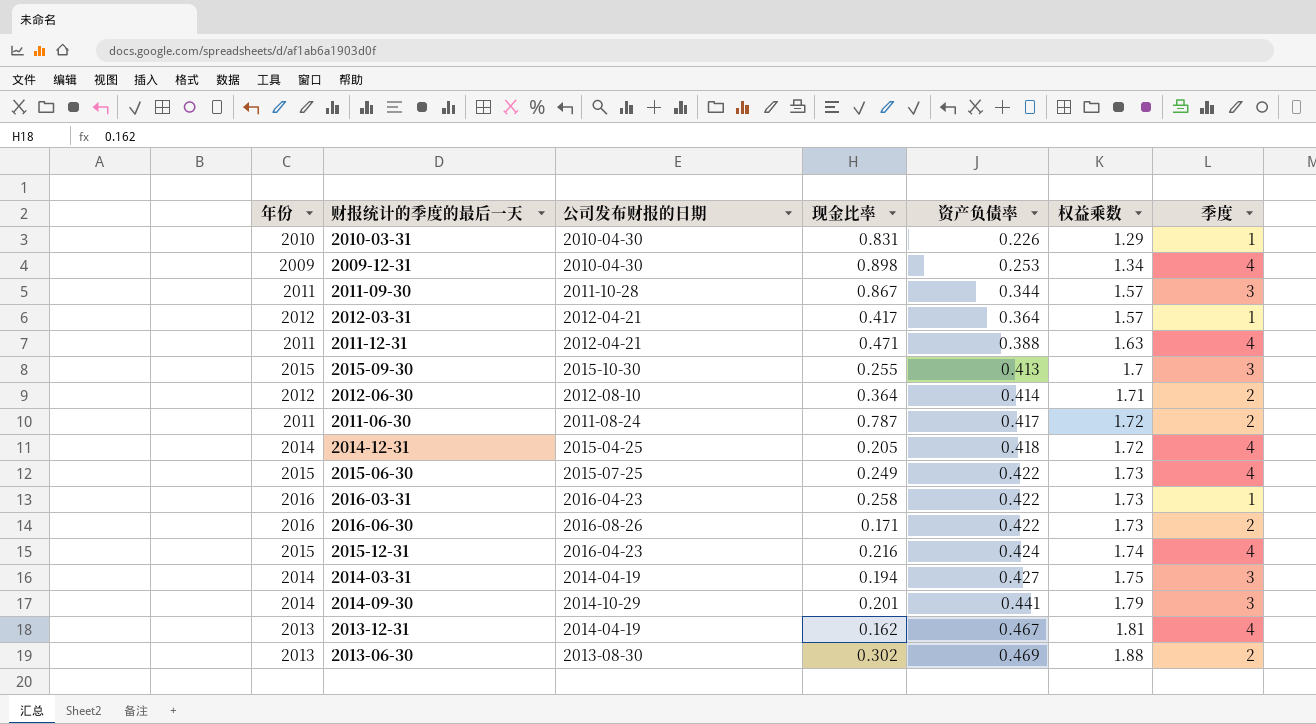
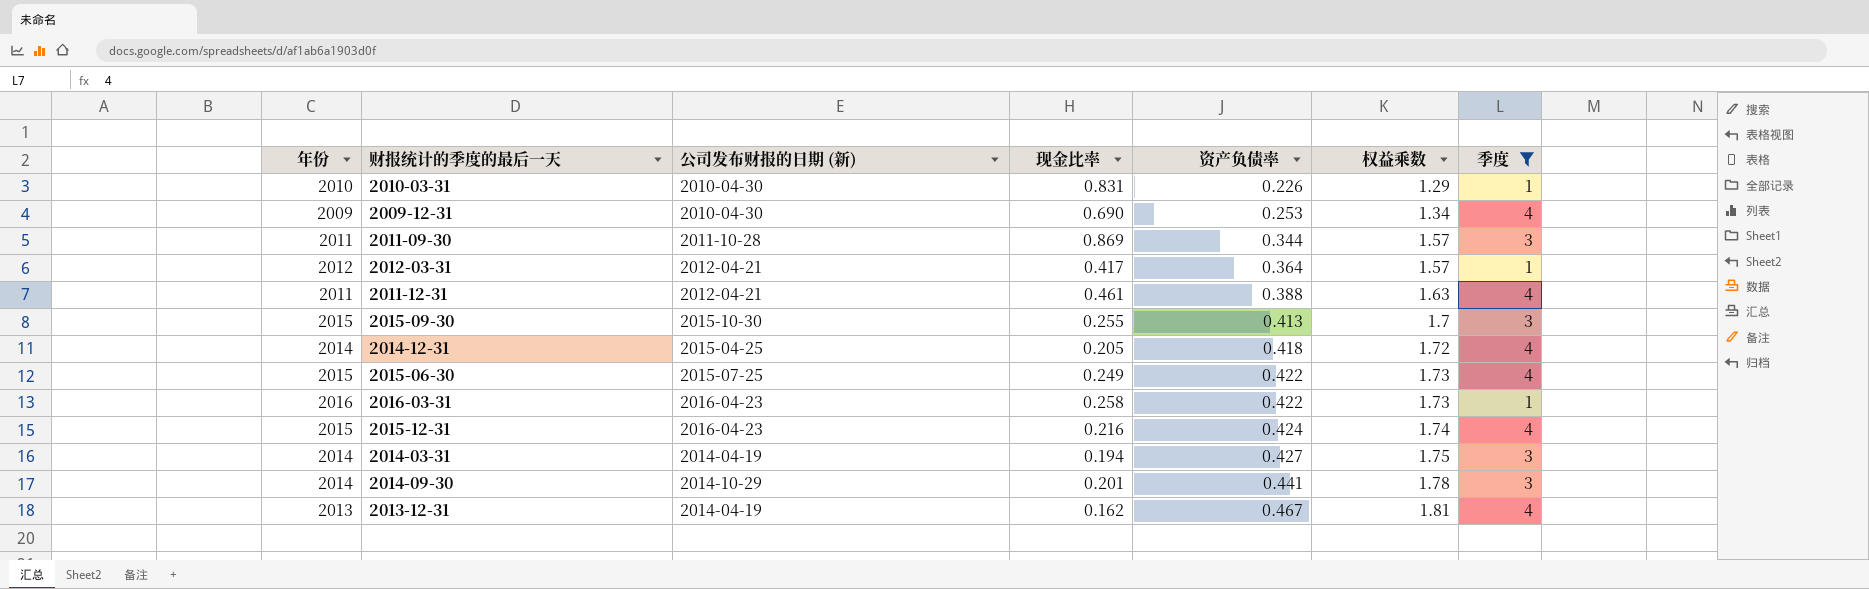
filter: none -> 季度 != 2
column name: 公司发布财报的日期 -> 公司发布财报的日期 (新)
2009-12-31 | 现金比率: 0.898 -> 0.690
2011-09-30 | 现金比率: 0.867 -> 0.869
2011-12-31 | 现金比率: 0.471 -> 0.461
2014-09-30 | 权益乘数: 1.79 -> 1.78

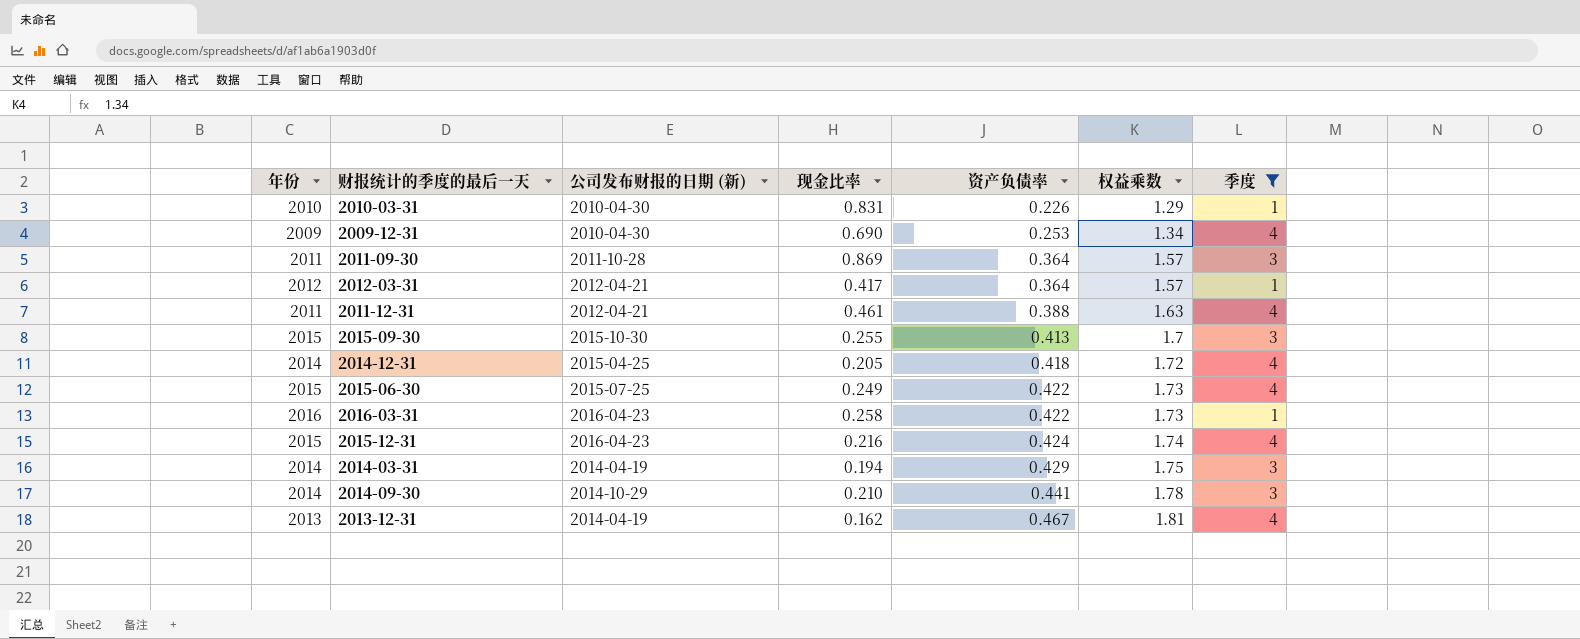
2011-09-30 | 资产负债率: 0.344 -> 0.364
2014-03-31 | 资产负债率: 0.427 -> 0.429
2014-09-30 | 现金比率: 0.201 -> 0.210

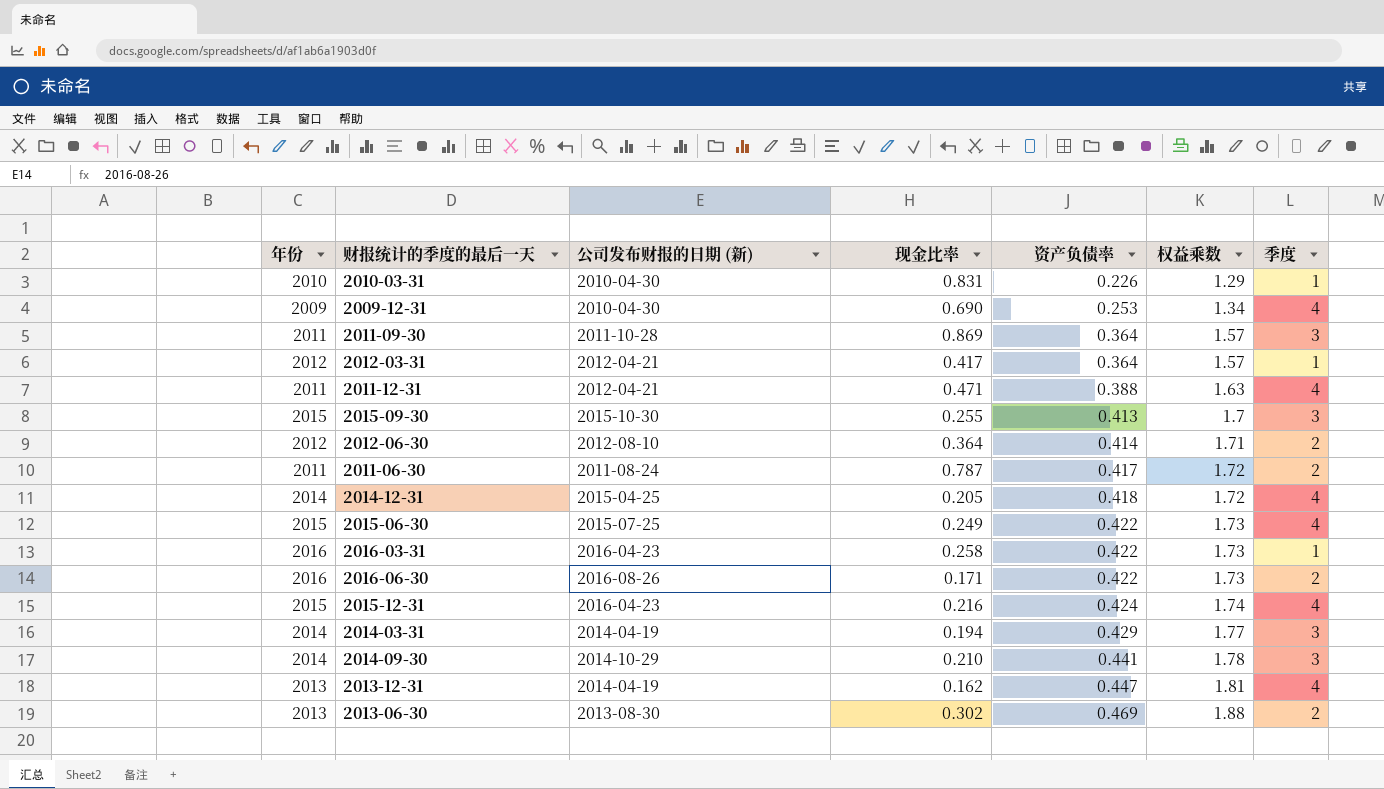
filter: 季度 != 2 -> none
2011-12-31 | 现金比率: 0.461 -> 0.471
2014-03-31 | 权益乘数: 1.75 -> 1.77
2013-12-31 | 资产负债率: 0.467 -> 0.447

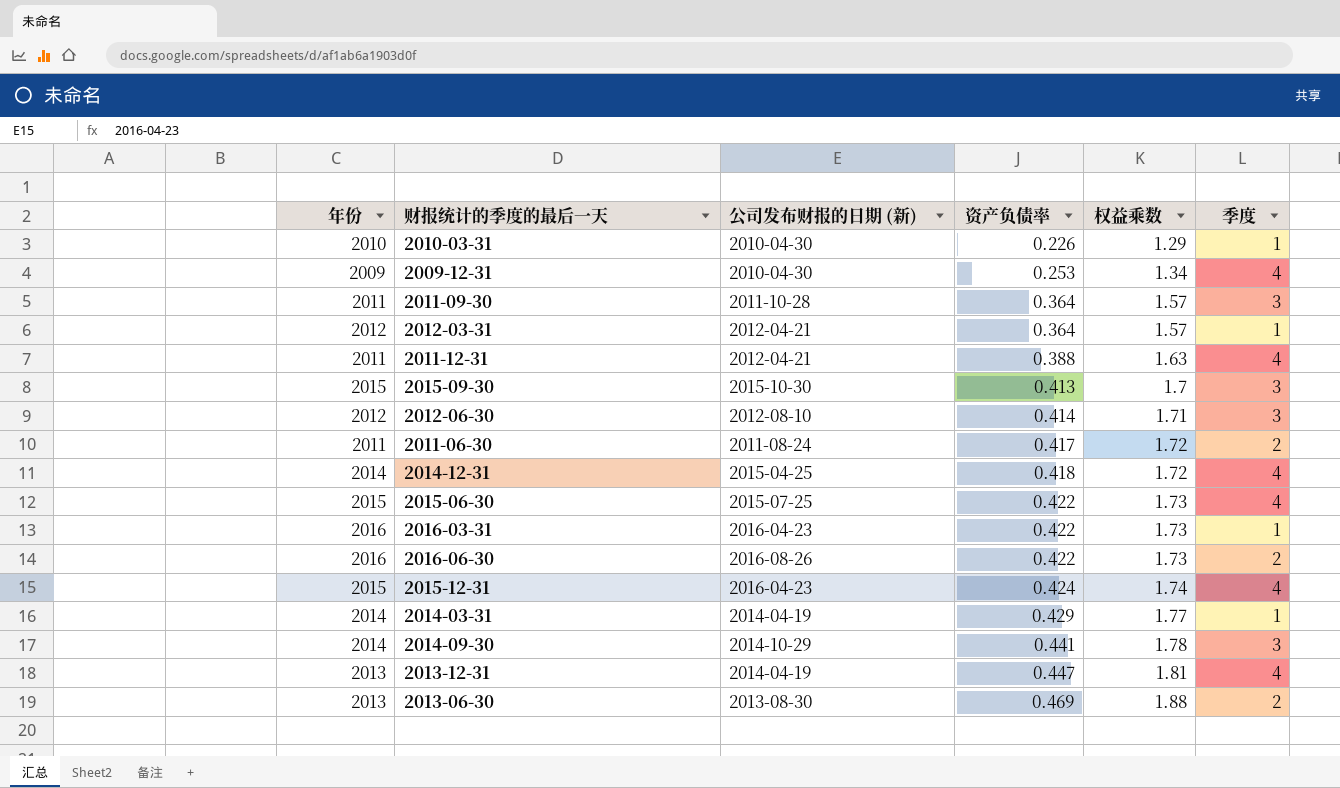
column 现金比率 | position: 4 -> none
2012-06-30 | 季度: 2 -> 3
2014-03-31 | 季度: 3 -> 1

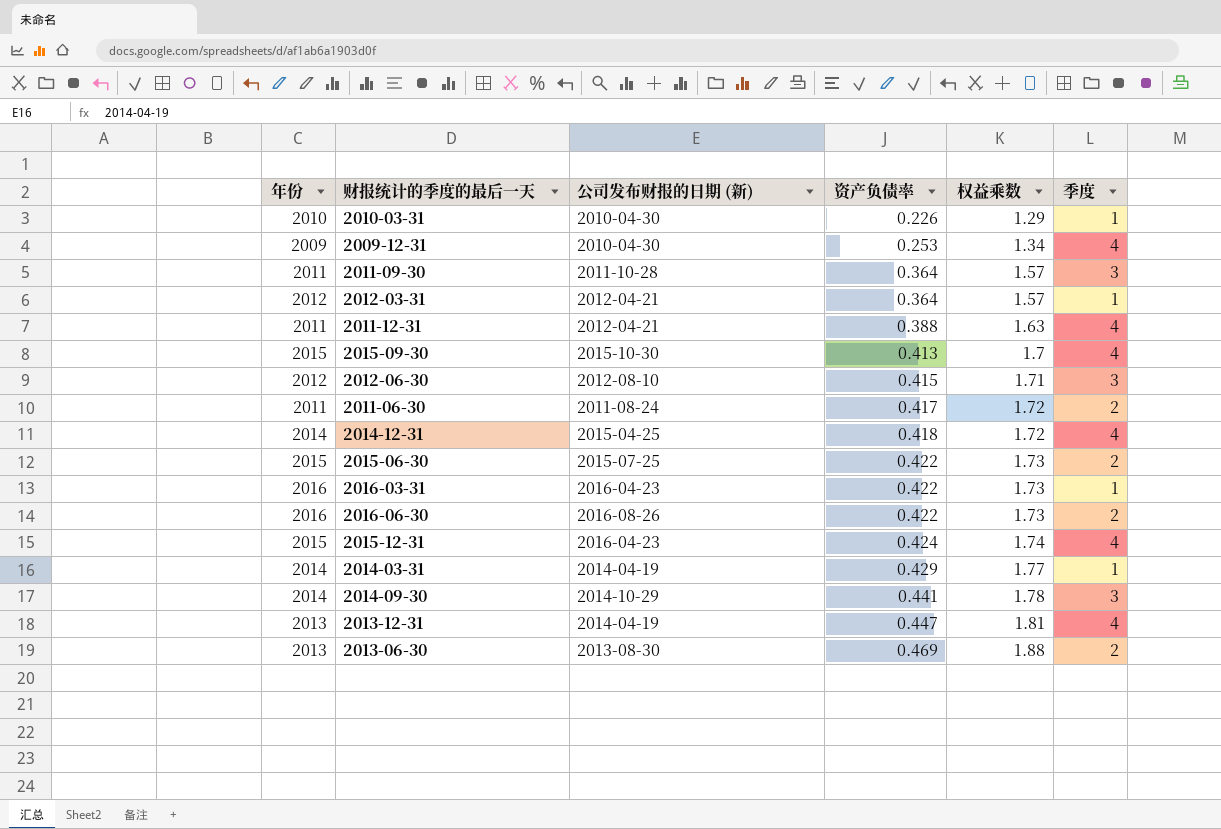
2015-09-30 | 季度: 3 -> 4
2012-06-30 | 资产负债率: 0.414 -> 0.415
2015-06-30 | 季度: 4 -> 2

